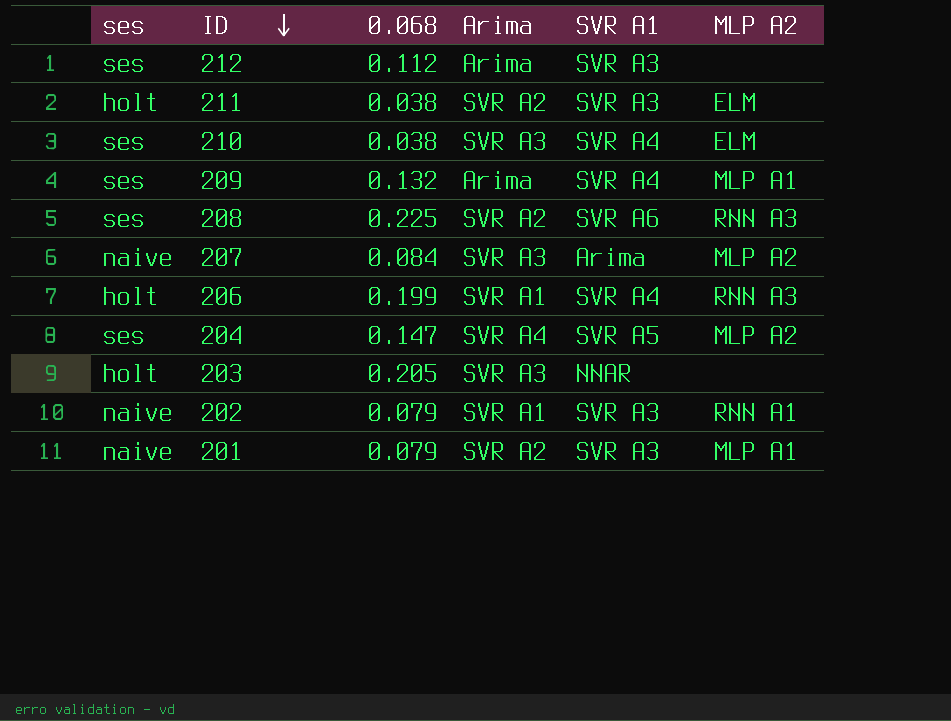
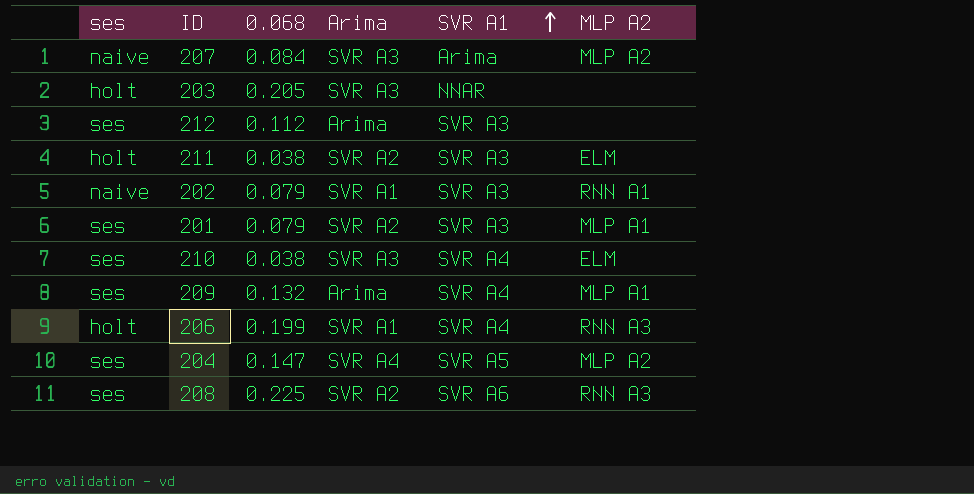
row order: ID descending -> SVR A1 ascending
201 | ses: naive -> ses

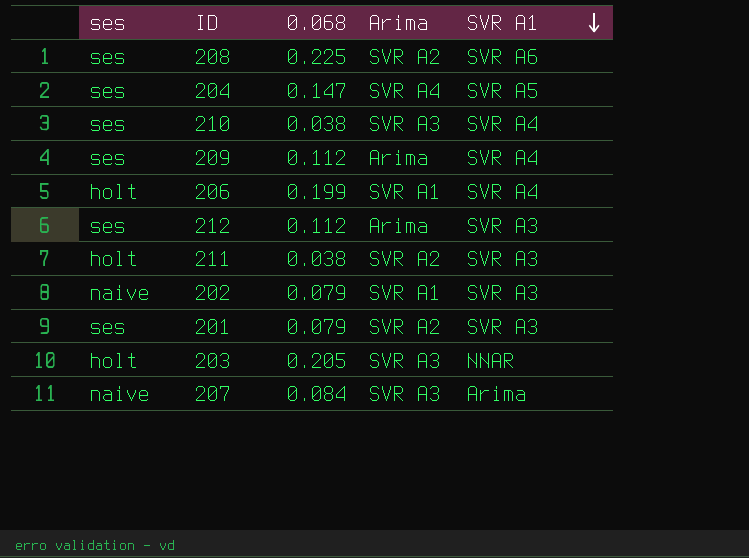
row order: SVR A1 ascending -> SVR A1 descending
column MLP A2 | position: 6 -> none
209 | 0.068: 0.132 -> 0.112

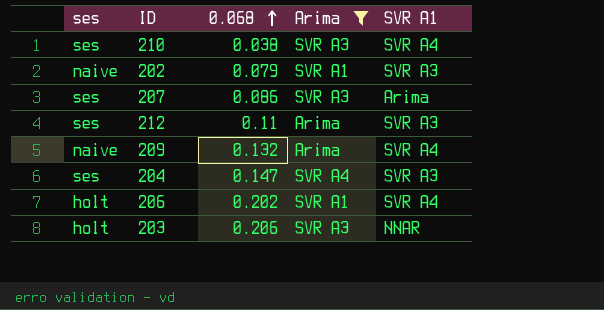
filter: none -> Arima != SVR A2
row order: SVR A1 descending -> 0.068 ascending
207 | ses: naive -> ses
207 | 0.068: 0.084 -> 0.086
212 | 0.068: 0.112 -> 0.11
209 | ses: ses -> naive
209 | 0.068: 0.112 -> 0.132
204 | SVR A1: SVR A5 -> SVR A3
206 | 0.068: 0.199 -> 0.202
203 | 0.068: 0.205 -> 0.206

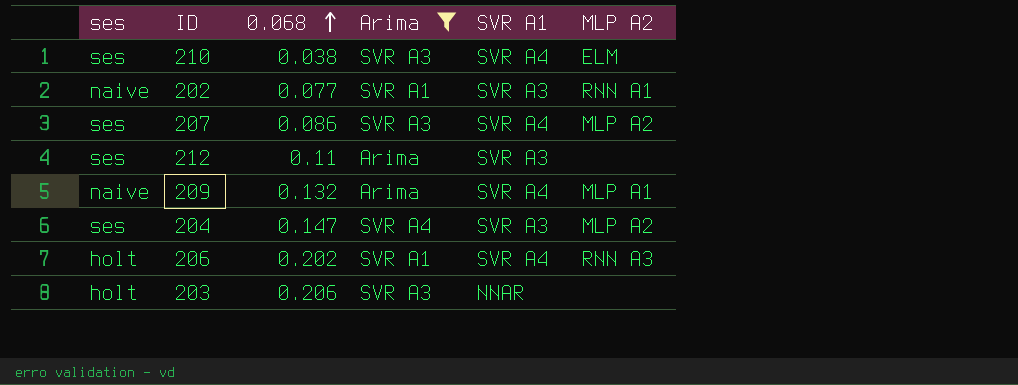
column MLP A2 | position: none -> 6
202 | 0.068: 0.079 -> 0.077
207 | SVR A1: Arima -> SVR A4

